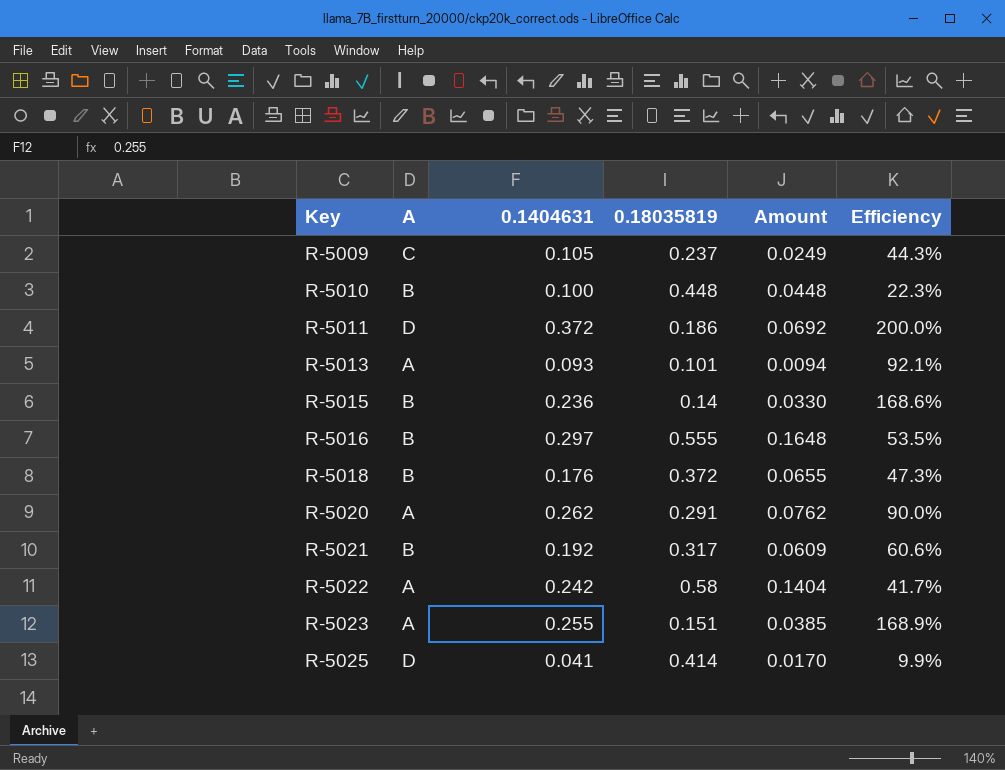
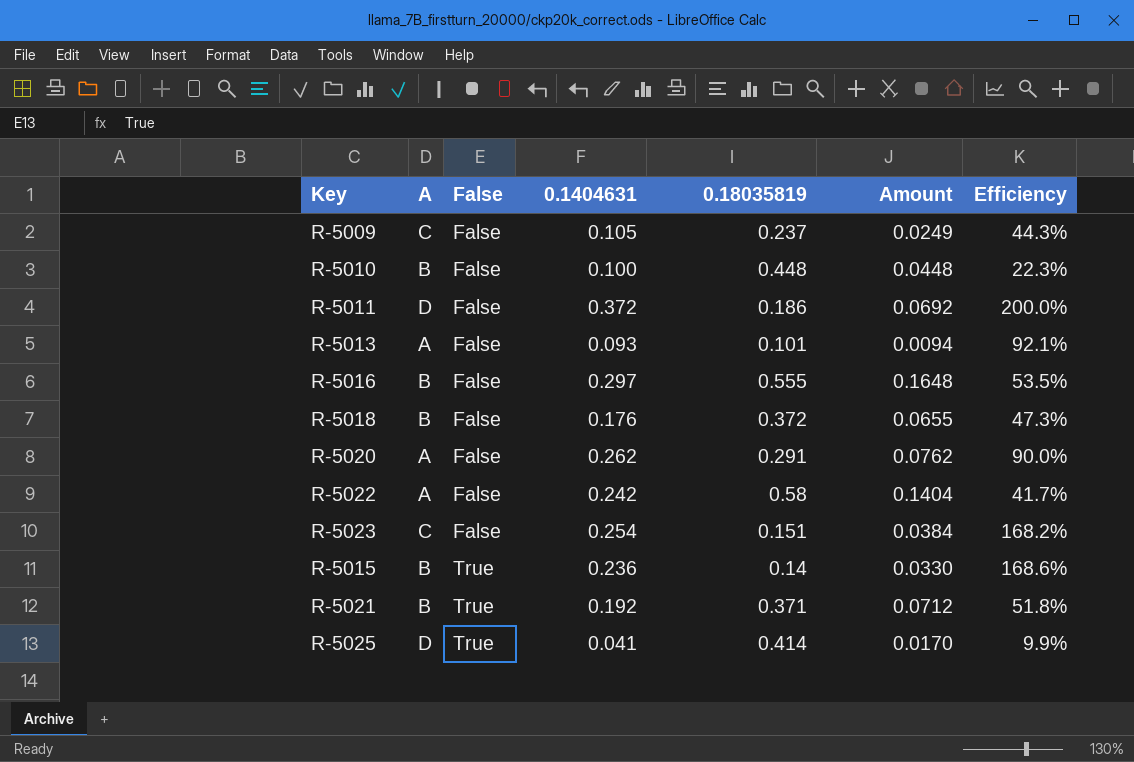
row order: Key ascending -> False ascending
column False | position: none -> 3
R-5023 | A: A -> C
R-5023 | 0.1404631: 0.255 -> 0.254
R-5023 | Amount: 0.0385 -> 0.0384
R-5023 | Efficiency: 168.9% -> 168.2%
R-5021 | 0.18035819: 0.317 -> 0.371
R-5021 | Amount: 0.0609 -> 0.0712
R-5021 | Efficiency: 60.6% -> 51.8%

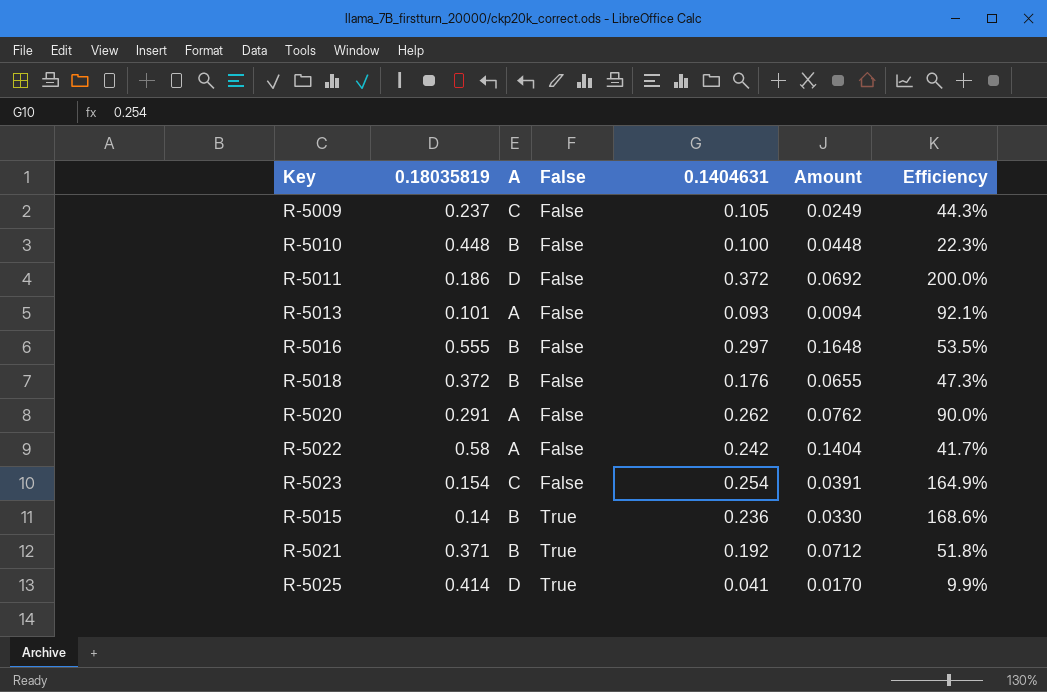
column 0.18035819 | position: 5 -> 2
R-5023 | 0.18035819: 0.151 -> 0.154
R-5023 | Amount: 0.0384 -> 0.0391
R-5023 | Efficiency: 168.2% -> 164.9%

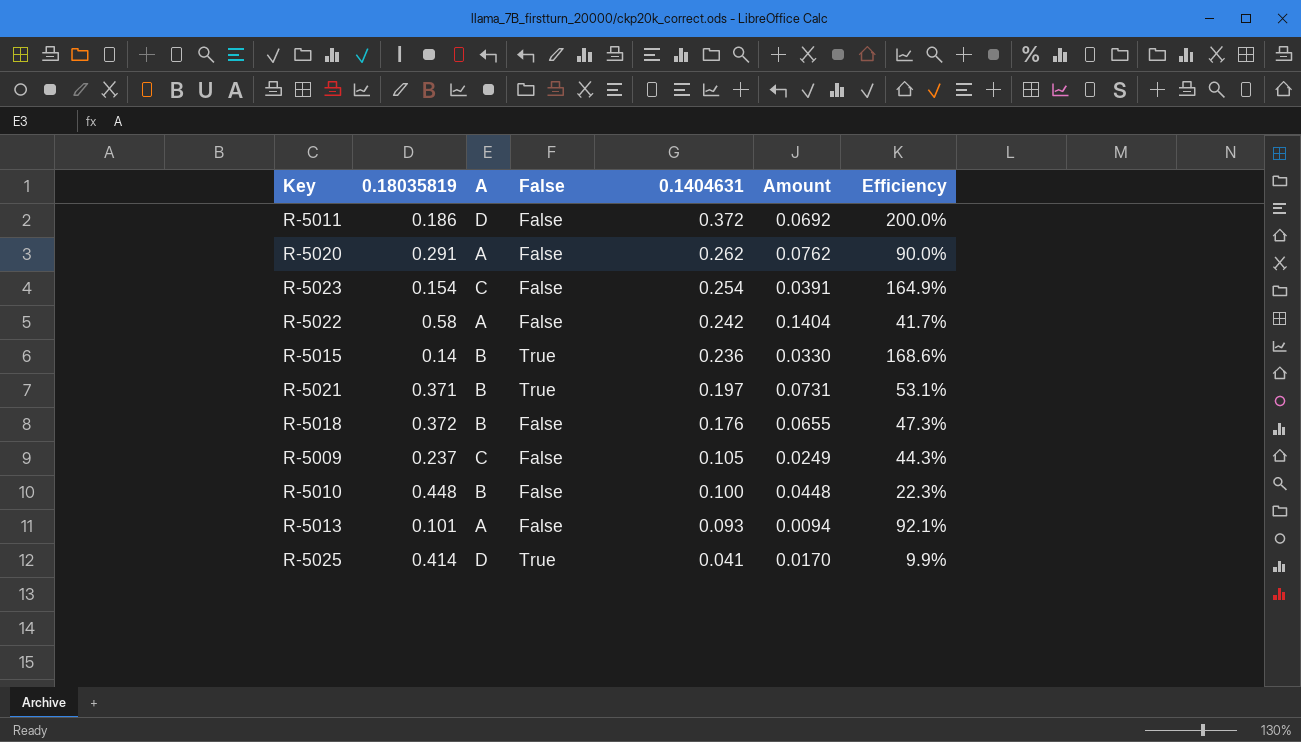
row order: False ascending -> 0.1404631 descending
row R-5016: 0.555 | B | False | 0.297 | 0.1648 | 53.5% -> none
R-5021 | 0.1404631: 0.192 -> 0.197
R-5021 | Amount: 0.0712 -> 0.0731
R-5021 | Efficiency: 51.8% -> 53.1%

